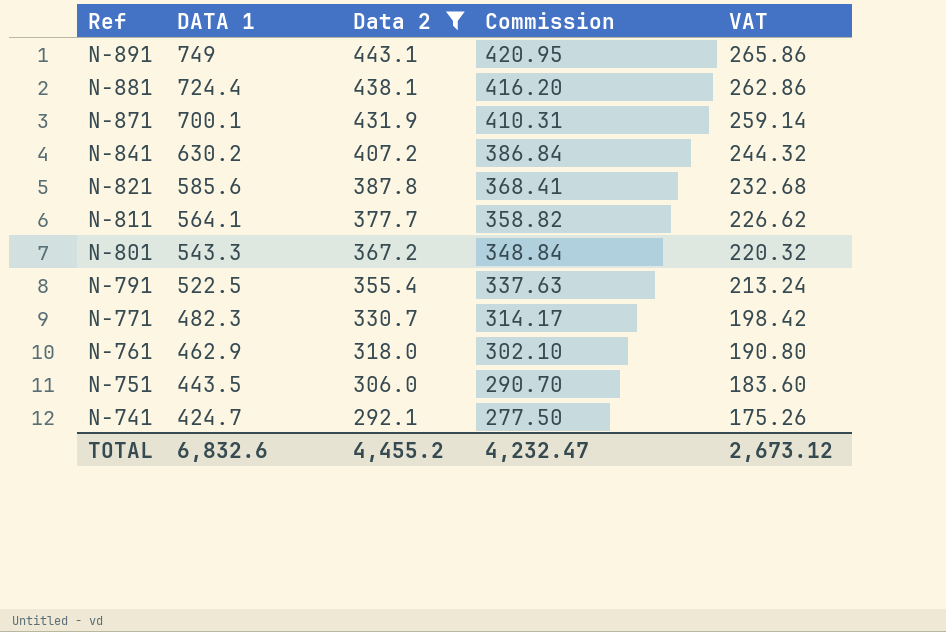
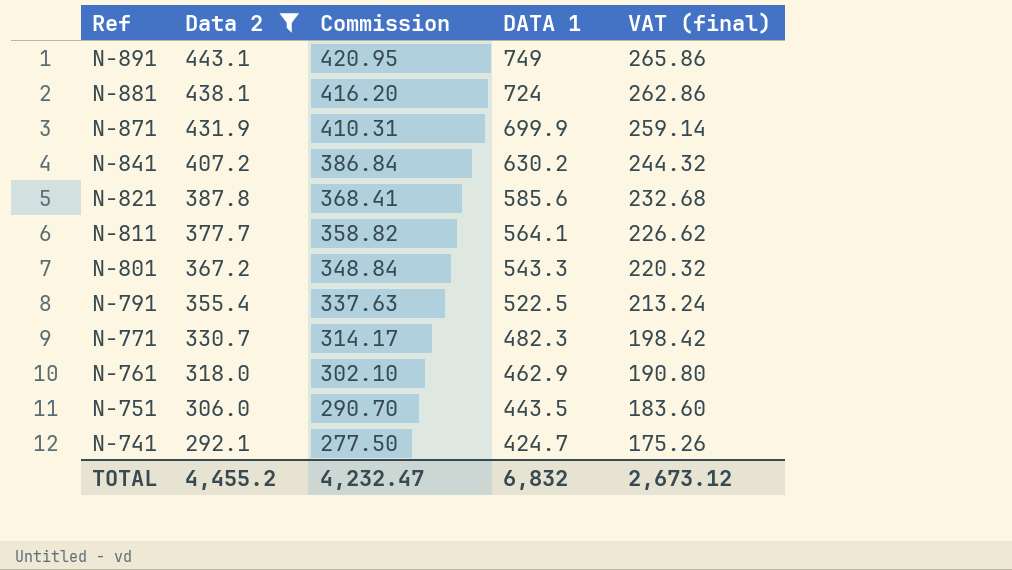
column DATA 1 | position: 2 -> 4
column name: VAT -> VAT (final)
N-881 | DATA 1: 724.4 -> 724
N-871 | DATA 1: 700.1 -> 699.9
TOTAL | DATA 1: 6,832.6 -> 6,832

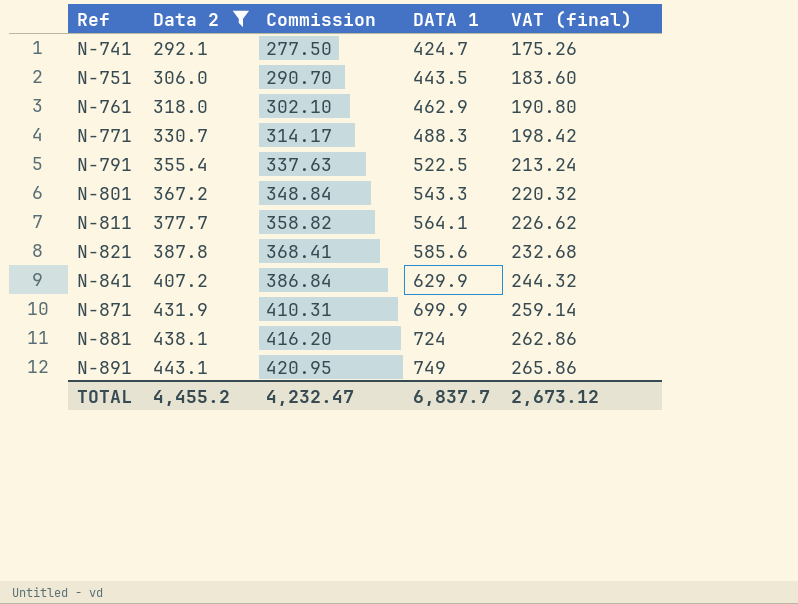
row order: Ref descending -> Ref ascending
N-771 | DATA 1: 482.3 -> 488.3
N-841 | DATA 1: 630.2 -> 629.9
TOTAL | DATA 1: 6,832 -> 6,837.7

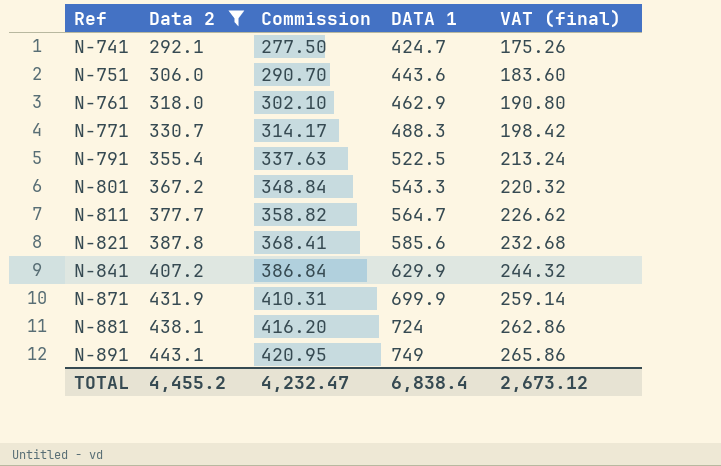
N-751 | DATA 1: 443.5 -> 443.6
N-811 | DATA 1: 564.1 -> 564.7
TOTAL | DATA 1: 6,837.7 -> 6,838.4

